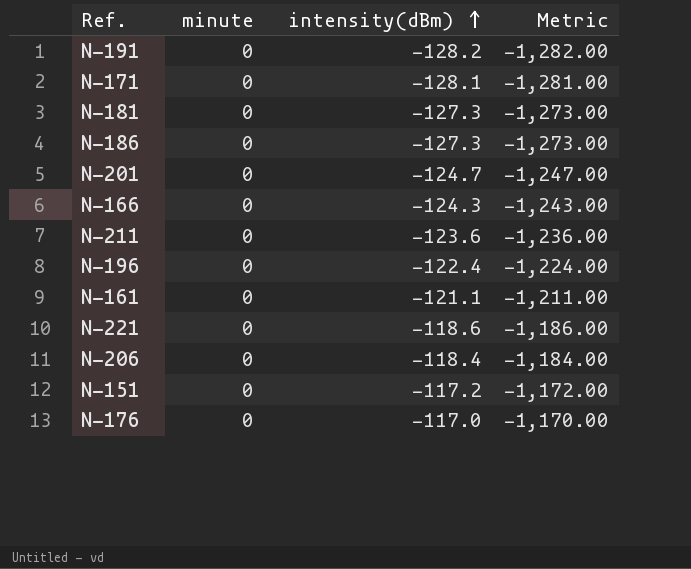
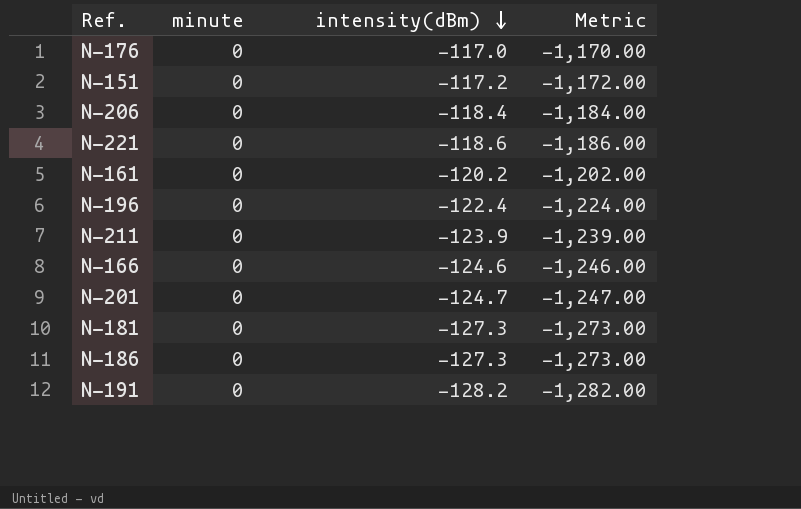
row order: intensity(dBm) ascending -> intensity(dBm) descending
row N-171: 0 | -128.1 | -1,281.00 -> none
N-161 | intensity(dBm): -121.1 -> -120.2
N-161 | Metric: -1,211.00 -> -1,202.00
N-211 | intensity(dBm): -123.6 -> -123.9
N-211 | Metric: -1,236.00 -> -1,239.00
N-166 | intensity(dBm): -124.3 -> -124.6
N-166 | Metric: -1,243.00 -> -1,246.00

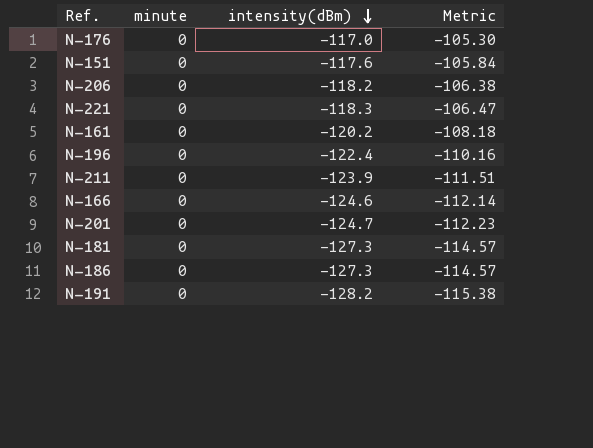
column Metric | formula: [intensity(dBm)] * 10 -> [intensity(dBm)] * 0.9
N-151 | intensity(dBm): -117.2 -> -117.6
N-206 | intensity(dBm): -118.4 -> -118.2
N-221 | intensity(dBm): -118.6 -> -118.3

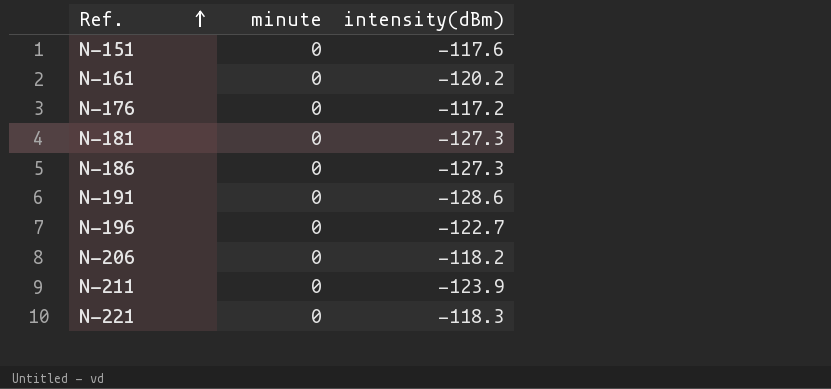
row order: intensity(dBm) descending -> Ref. ascending
column Metric | formula: [intensity(dBm)] * 0.9 -> none
row N-166: 0 | -124.6 | -112.14 -> none
row N-201: 0 | -124.7 | -112.23 -> none
N-176 | intensity(dBm): -117.0 -> -117.2
N-191 | intensity(dBm): -128.2 -> -128.6
N-196 | intensity(dBm): -122.4 -> -122.7

